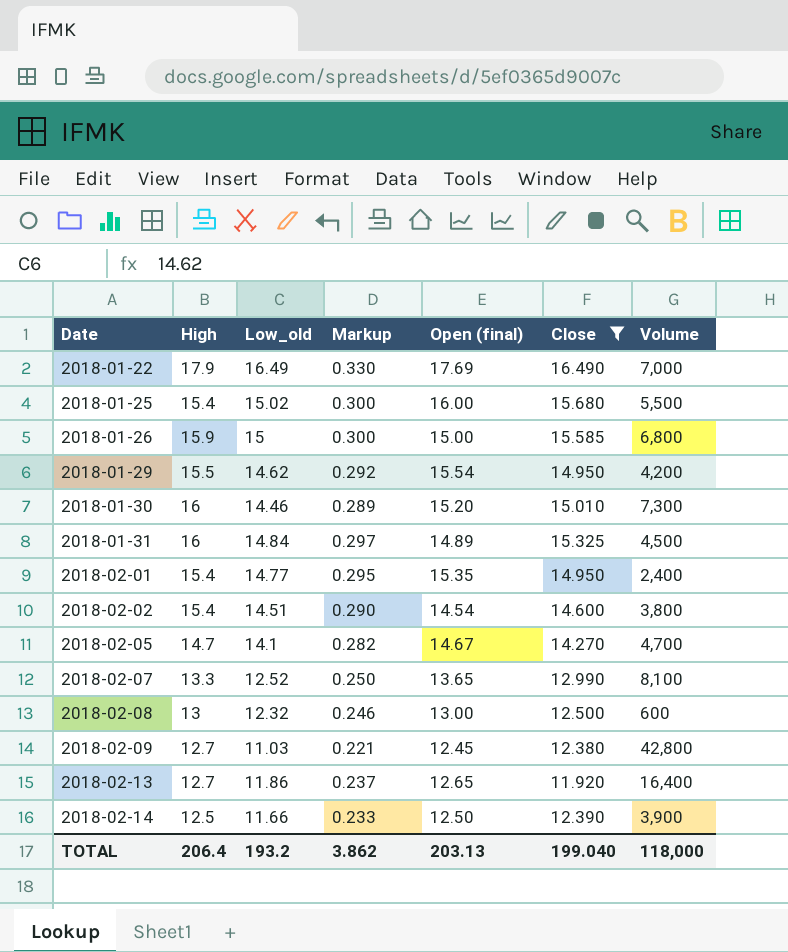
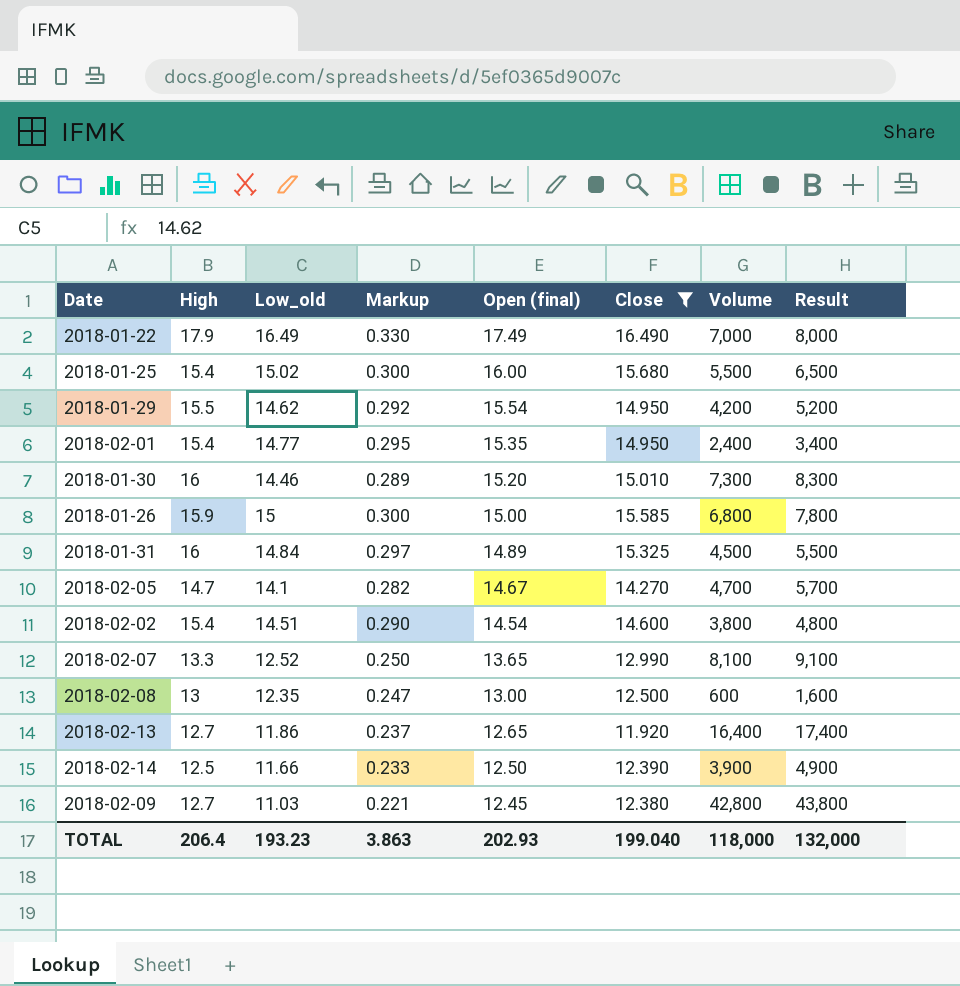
row order: Date ascending -> Open (final) descending
column Result | formula: none -> [Volume] + 1000
2018-01-22 | Open (final): 17.69 -> 17.49
2018-02-08 | Low_old: 12.32 -> 12.35
2018-02-08 | Markup: 0.246 -> 0.247
TOTAL | Low_old: 193.2 -> 193.23
TOTAL | Markup: 3.862 -> 3.863
TOTAL | Open (final): 203.13 -> 202.93

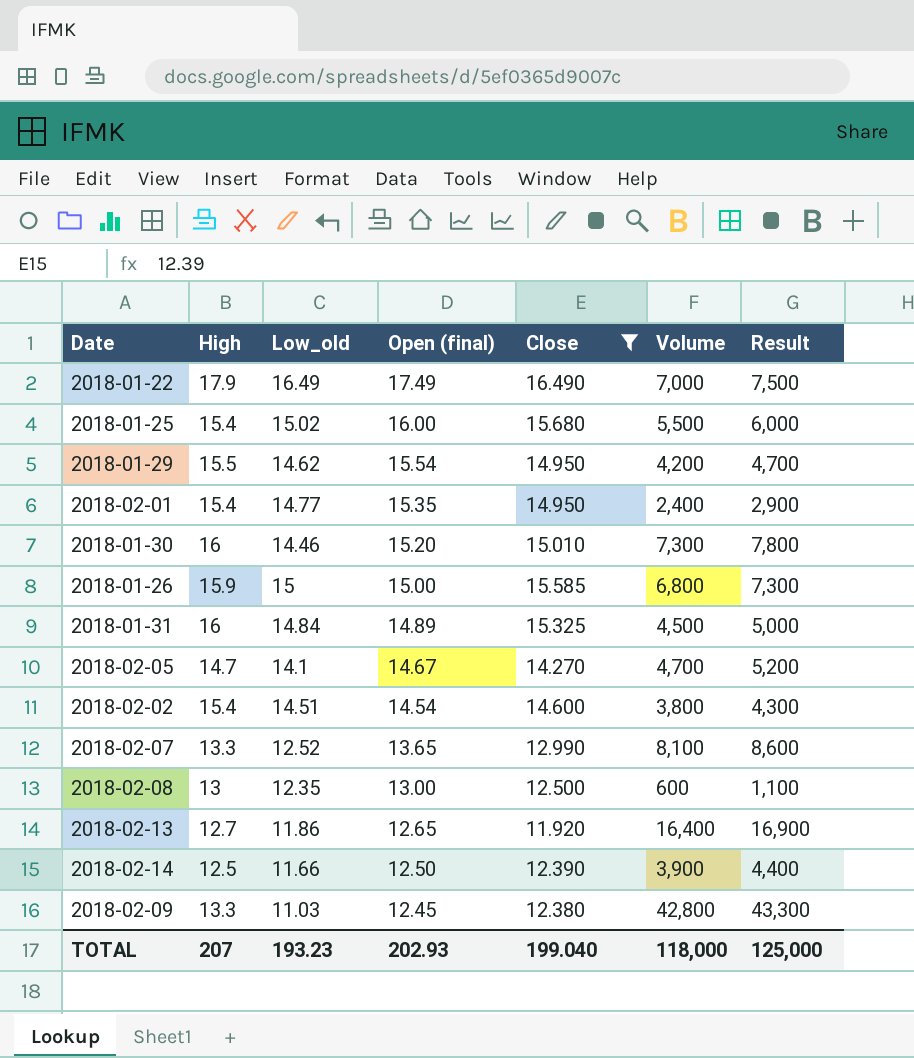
column Markup | formula: [Low_old] * 0.02 -> none
column Result | formula: [Volume] + 1000 -> [Volume] + 500
2018-02-09 | High: 12.7 -> 13.3
TOTAL | High: 206.4 -> 207
TOTAL | Result: 132,000 -> 125,000

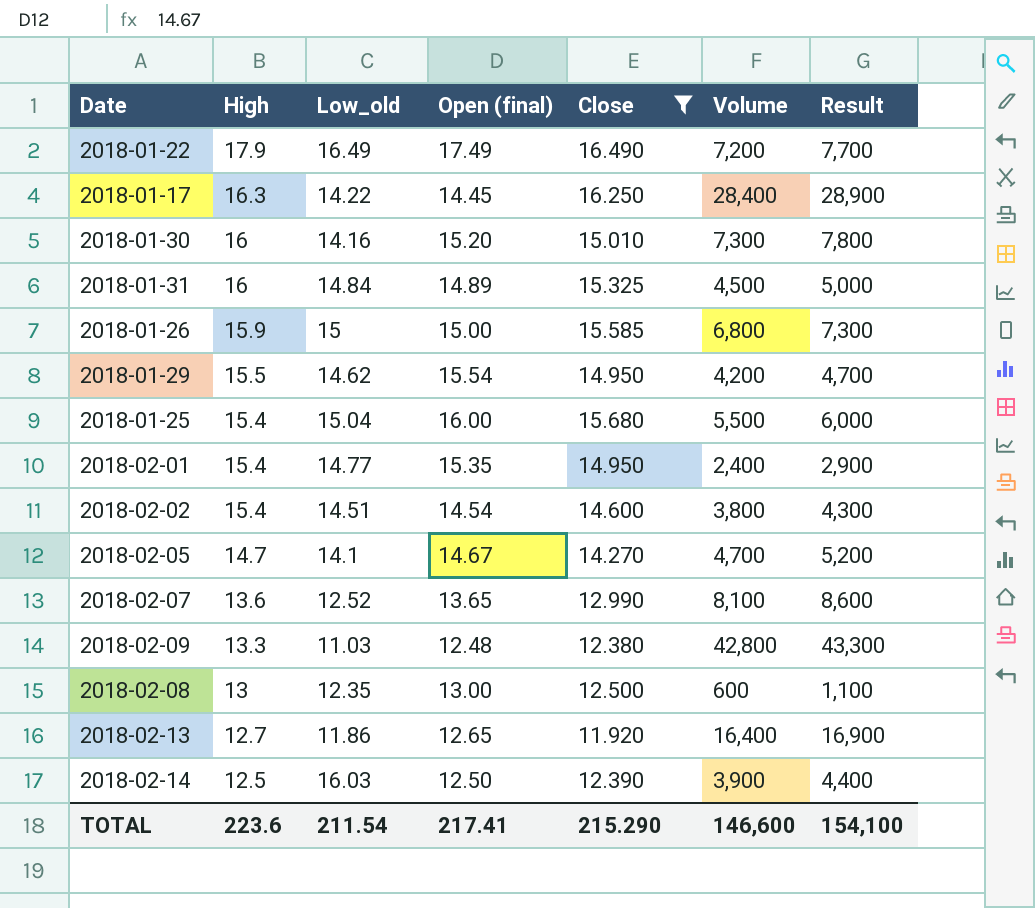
row order: Open (final) descending -> High descending
2018-01-22 | Volume: 7,000 -> 7,200
2018-01-22 | Result: 7,500 -> 7,700
row 2018-01-17: none -> 16.3 | 14.22 | 14.45 | 16.250 | 28,400 | 28,900
2018-01-30 | Low_old: 14.46 -> 14.16
2018-01-25 | Low_old: 15.02 -> 15.04
2018-02-07 | High: 13.3 -> 13.6
2018-02-09 | Open (final): 12.45 -> 12.48
2018-02-14 | Low_old: 11.66 -> 16.03
TOTAL | High: 207 -> 223.6
TOTAL | Low_old: 193.23 -> 211.54
TOTAL | Open (final): 202.93 -> 217.41
TOTAL | Close: 199.040 -> 215.290
TOTAL | Volume: 118,000 -> 146,600
TOTAL | Result: 125,000 -> 154,100

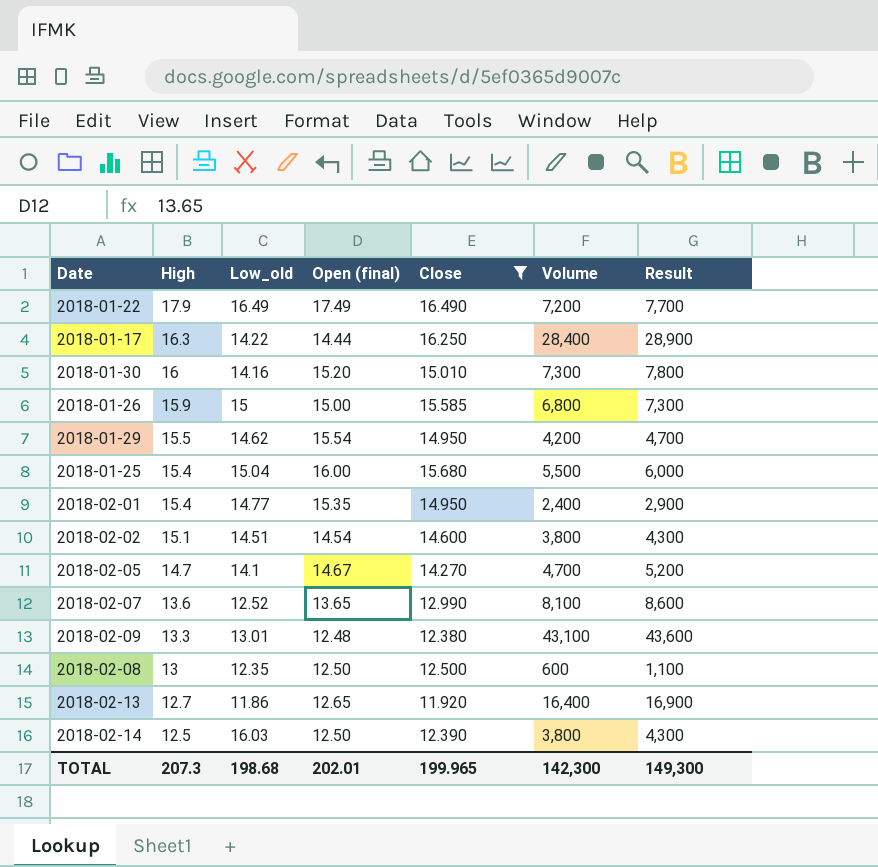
row 2018-01-31: 16 | 14.84 | 14.89 | 15.325 | 4,500 | 5,000 -> none
2018-01-17 | Open (final): 14.45 -> 14.44
2018-02-02 | High: 15.4 -> 15.1
2018-02-09 | Low_old: 11.03 -> 13.01
2018-02-09 | Volume: 42,800 -> 43,100
2018-02-09 | Result: 43,300 -> 43,600
2018-02-08 | Open (final): 13.00 -> 12.50
2018-02-14 | Volume: 3,900 -> 3,800
2018-02-14 | Result: 4,400 -> 4,300
TOTAL | High: 223.6 -> 207.3
TOTAL | Low_old: 211.54 -> 198.68
TOTAL | Open (final): 217.41 -> 202.01
TOTAL | Close: 215.290 -> 199.965
TOTAL | Volume: 146,600 -> 142,300
TOTAL | Result: 154,100 -> 149,300

